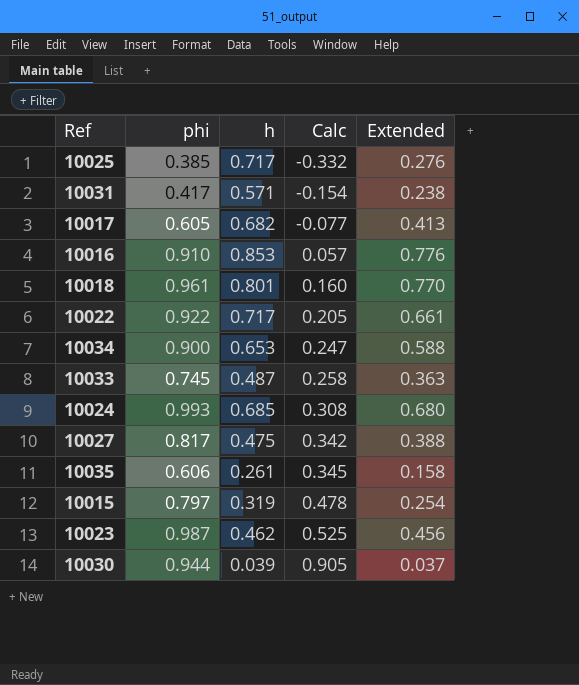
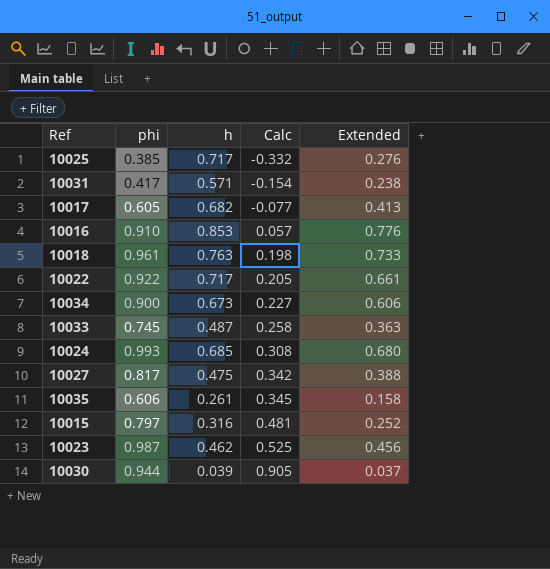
10018 | h: 0.801 -> 0.763
10018 | Calc: 0.160 -> 0.198
10018 | Extended: 0.770 -> 0.733
10034 | h: 0.653 -> 0.673
10034 | Calc: 0.247 -> 0.227
10034 | Extended: 0.588 -> 0.606
10015 | h: 0.319 -> 0.316
10015 | Calc: 0.478 -> 0.481
10015 | Extended: 0.254 -> 0.252

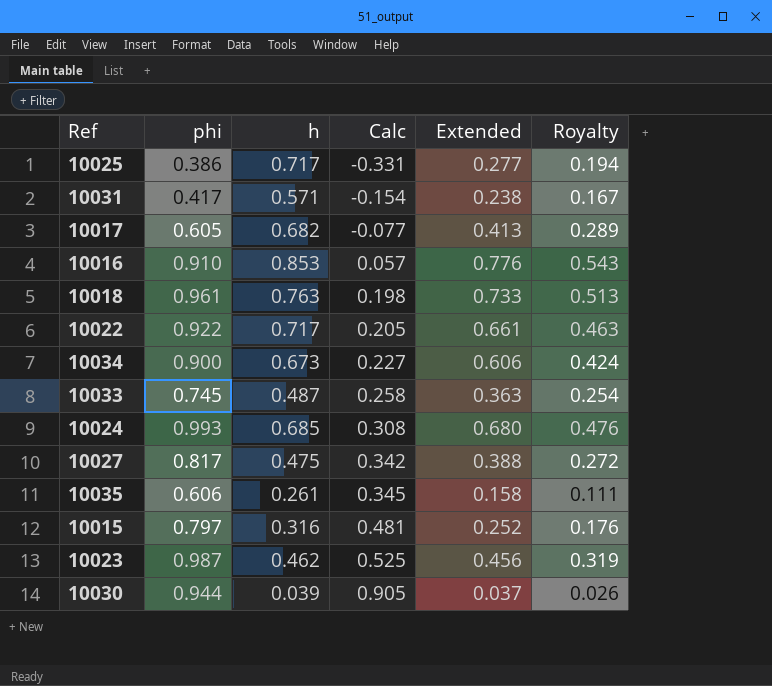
column Royalty | formula: none -> [Extended] * 0.7
10025 | phi: 0.385 -> 0.386
10025 | Calc: -0.332 -> -0.331
10025 | Extended: 0.276 -> 0.277

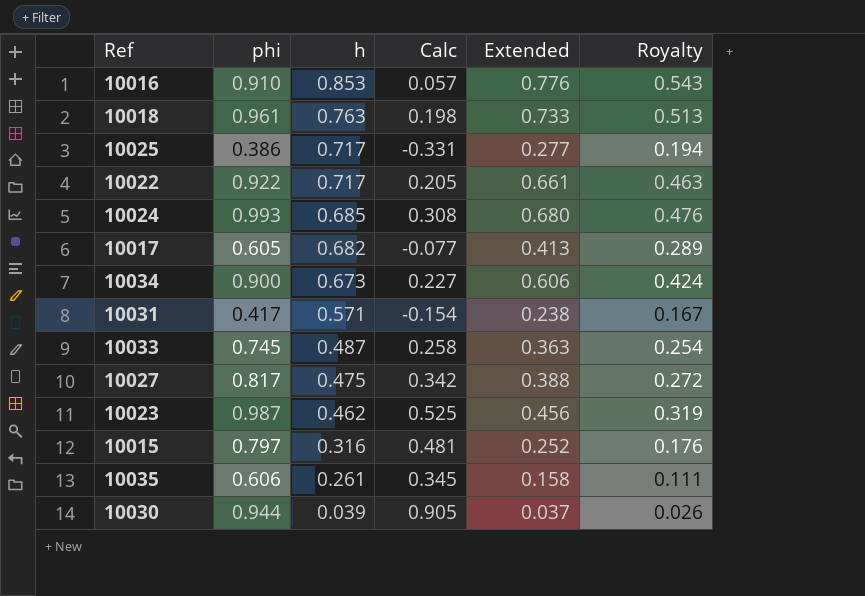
row order: Calc ascending -> h descending

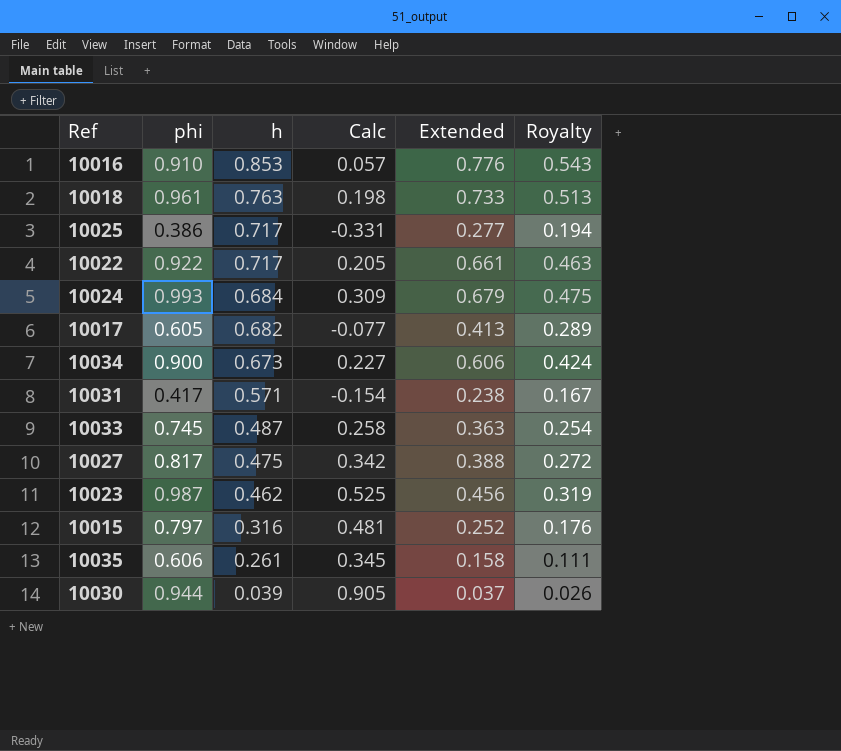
10024 | h: 0.685 -> 0.684
10024 | Calc: 0.308 -> 0.309
10024 | Extended: 0.680 -> 0.679
10024 | Royalty: 0.476 -> 0.475

